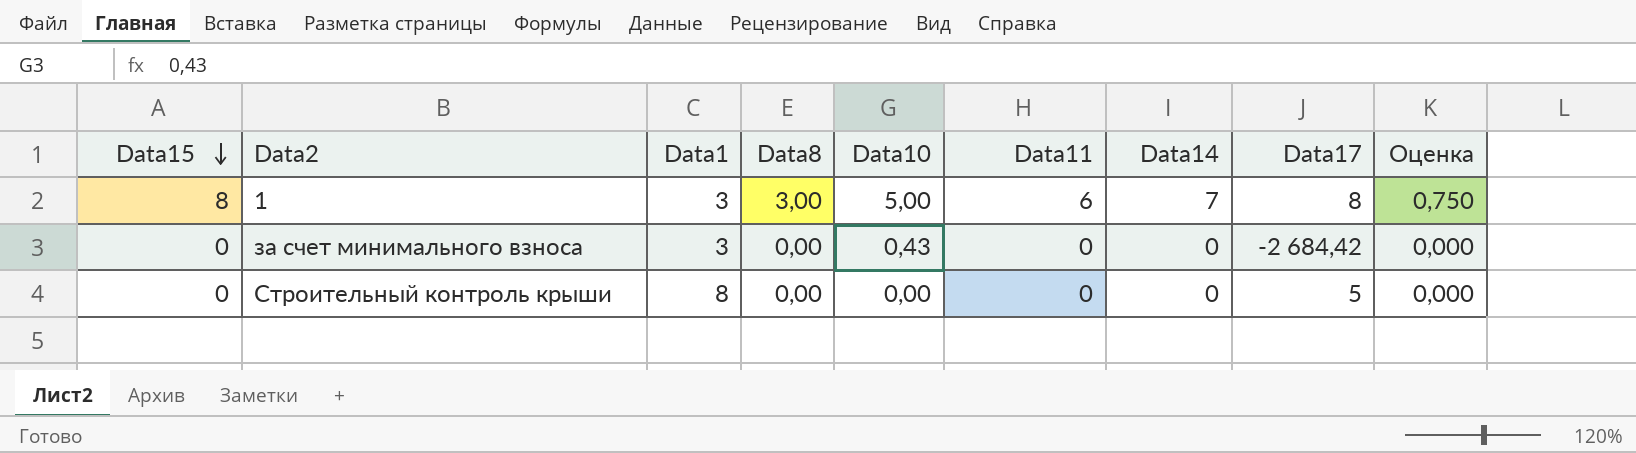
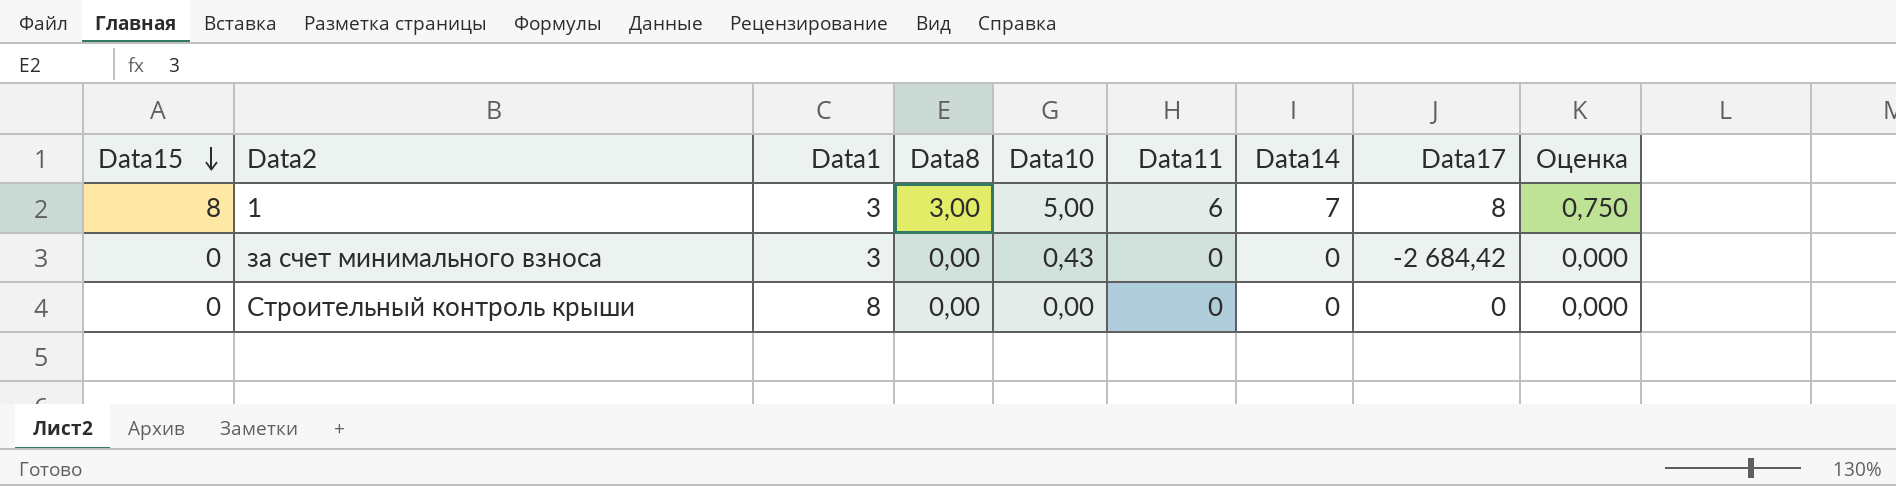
Строительный контроль крыши | Data17: 5 -> 0

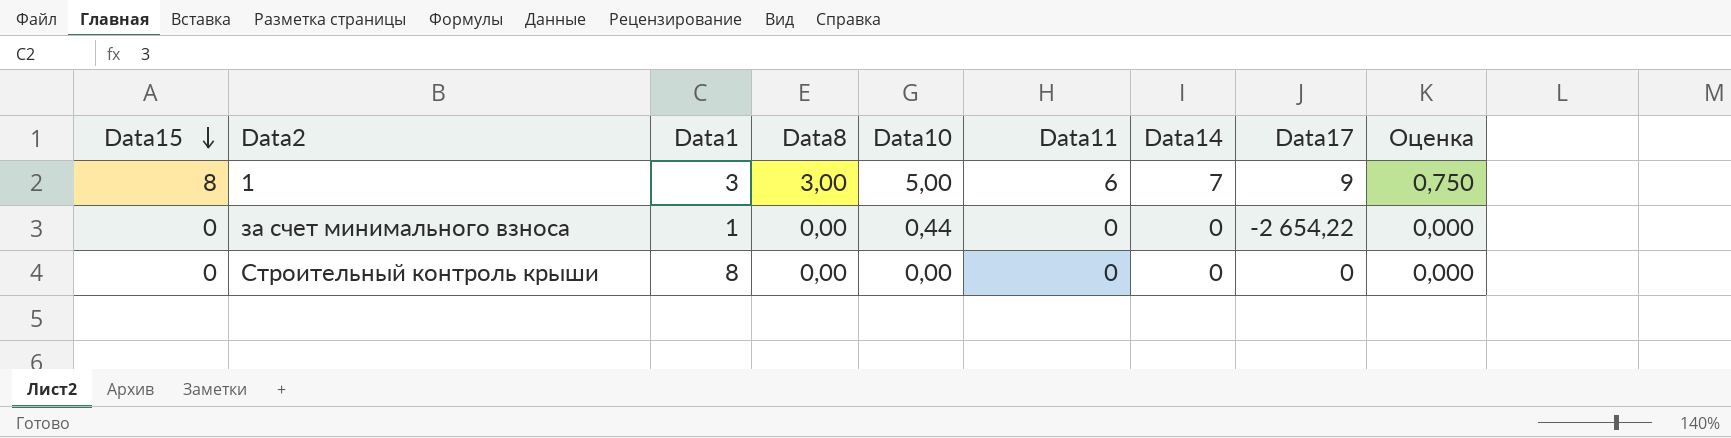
1 | Data17: 8 -> 9
за счет минимального взноса | Data1: 3 -> 1
за счет минимального взноса | Data10: 0,43 -> 0,44
за счет минимального взноса | Data17: -2 684,42 -> -2 654,22

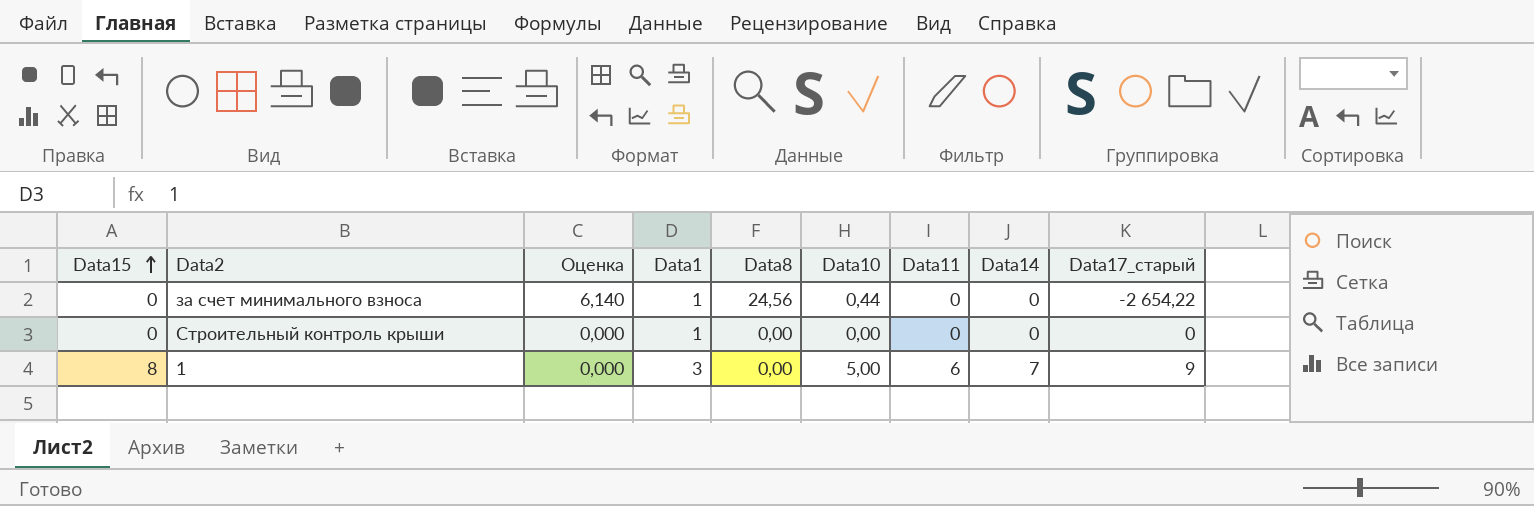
row order: Data15 descending -> Data15 ascending
column Оценка | position: 9 -> 3
column name: Data17 -> Data17_старый
за счет минимального взноса | Оценка: 0,000 -> 6,140
за счет минимального взноса | Data8: 0,00 -> 24,56
Строительный контроль крыши | Data1: 8 -> 1
1 | Оценка: 0,750 -> 0,000
1 | Data8: 3,00 -> 0,00

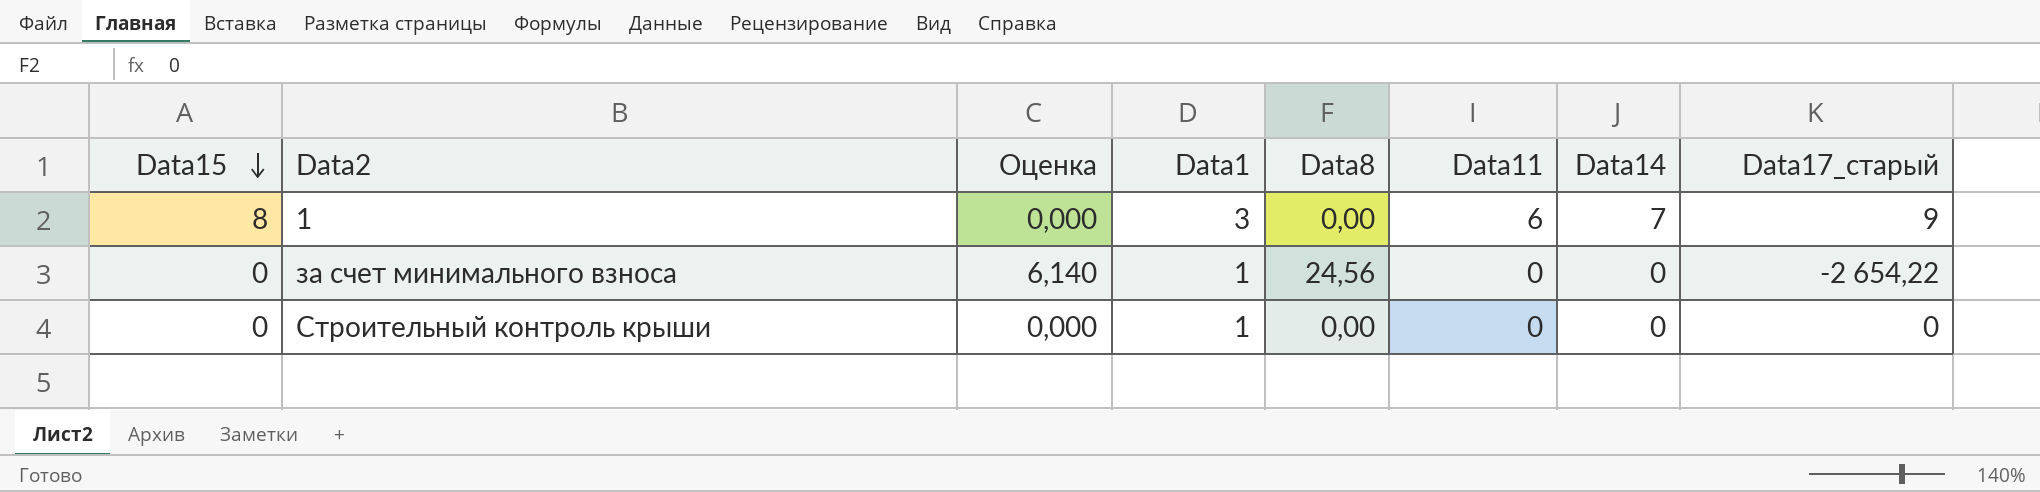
row order: Data15 ascending -> Data15 descending
column Data10 | position: 6 -> none

